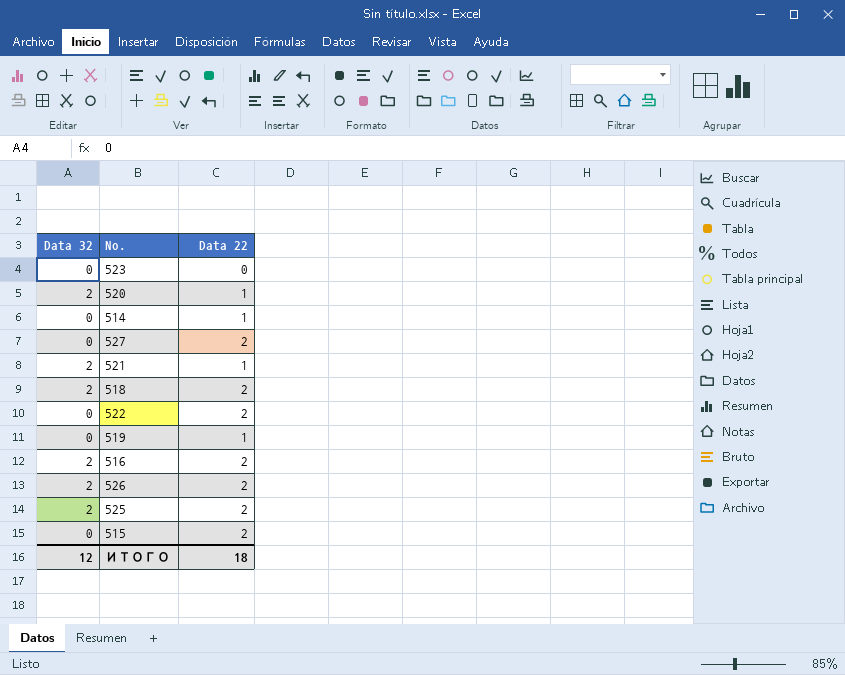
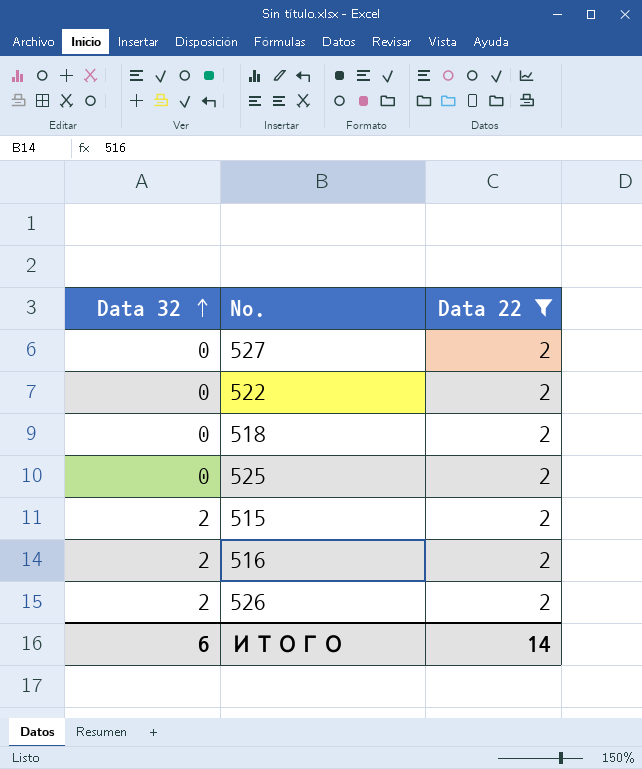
filter: none -> Data 22 = 2
row order: none -> Data 32 ascending
518 | Data 32: 2 -> 0
525 | Data 32: 2 -> 0
515 | Data 32: 0 -> 2
ИТОГО | Data 32: 12 -> 6
ИТОГО | Data 22: 18 -> 14

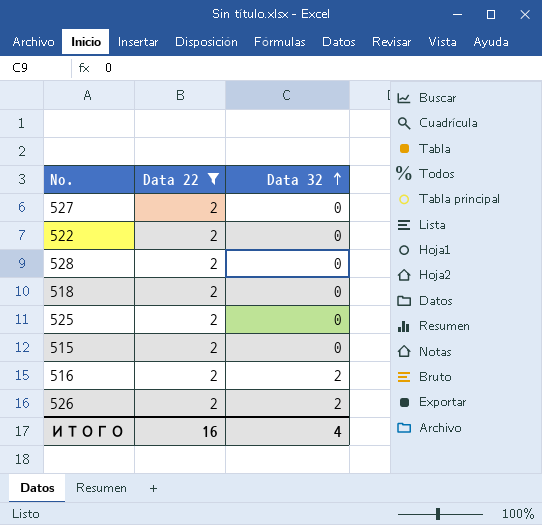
column Data 32 | position: 1 -> 3
row 528: none -> 2 | 0
515 | Data 32: 2 -> 0
ИТОГО | Data 22: 14 -> 16
ИТОГО | Data 32: 6 -> 4

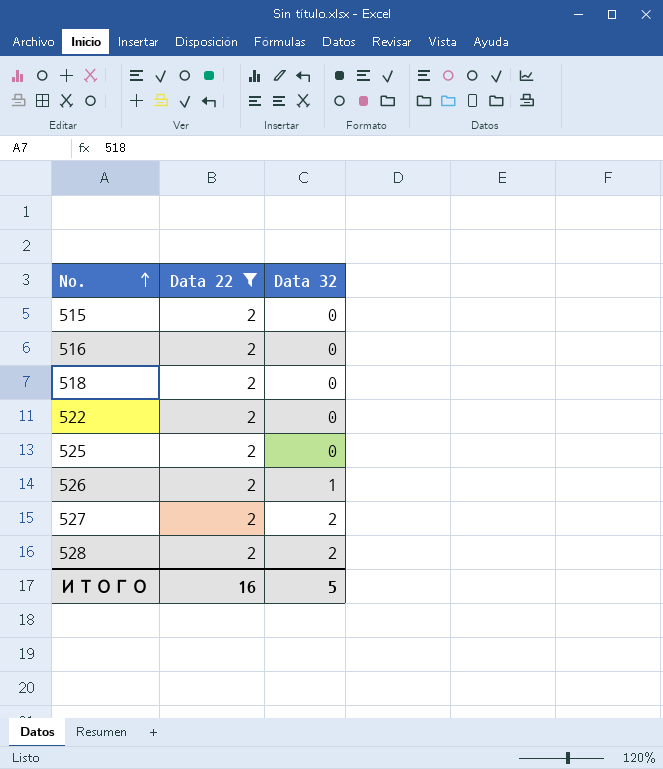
row order: Data 32 ascending -> No. ascending
516 | Data 32: 2 -> 0
526 | Data 32: 2 -> 1
527 | Data 32: 0 -> 2
528 | Data 32: 0 -> 2
ИТОГО | Data 32: 4 -> 5

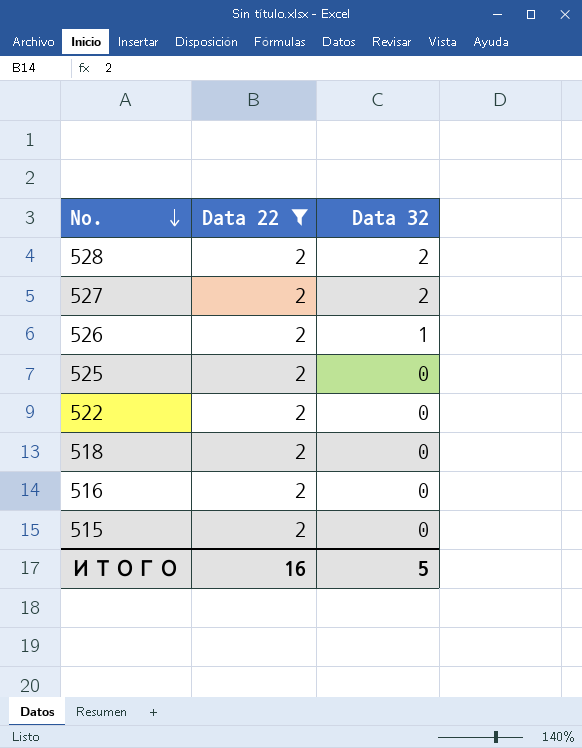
row order: No. ascending -> No. descending

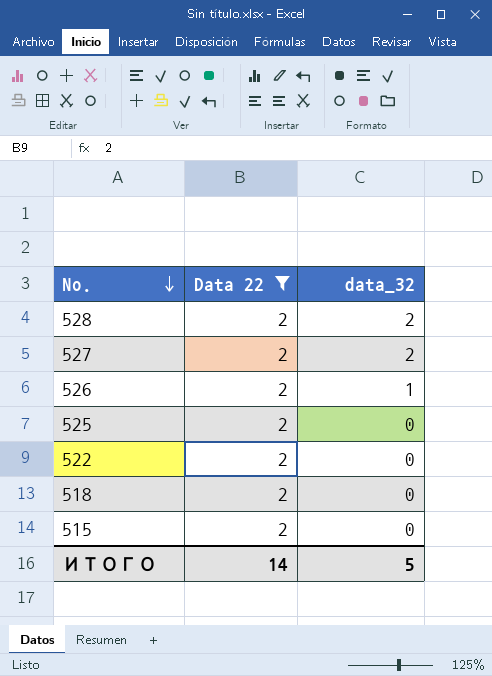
column name: Data 32 -> data_32
row 516: 2 | 0 -> none
ИТОГО | Data 22: 16 -> 14

